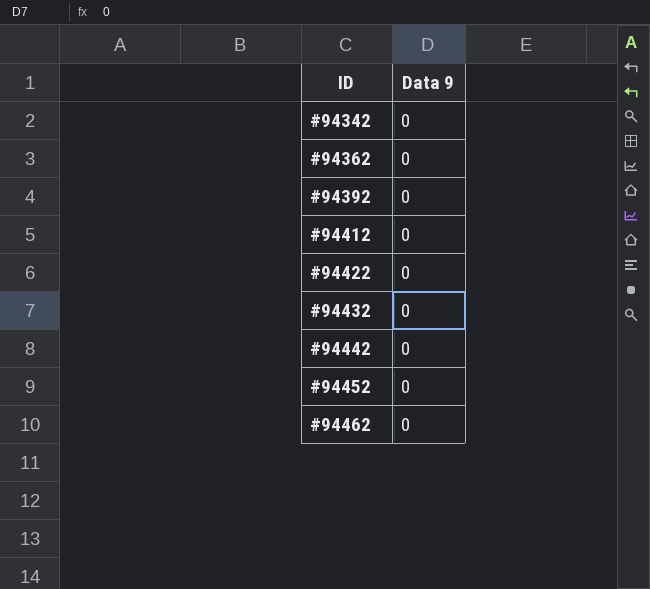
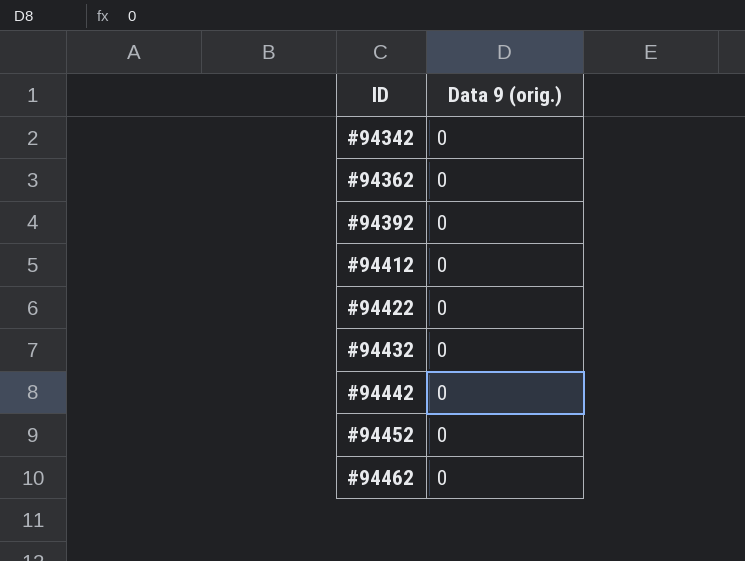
column name: Data 9 -> Data 9 (orig.)

